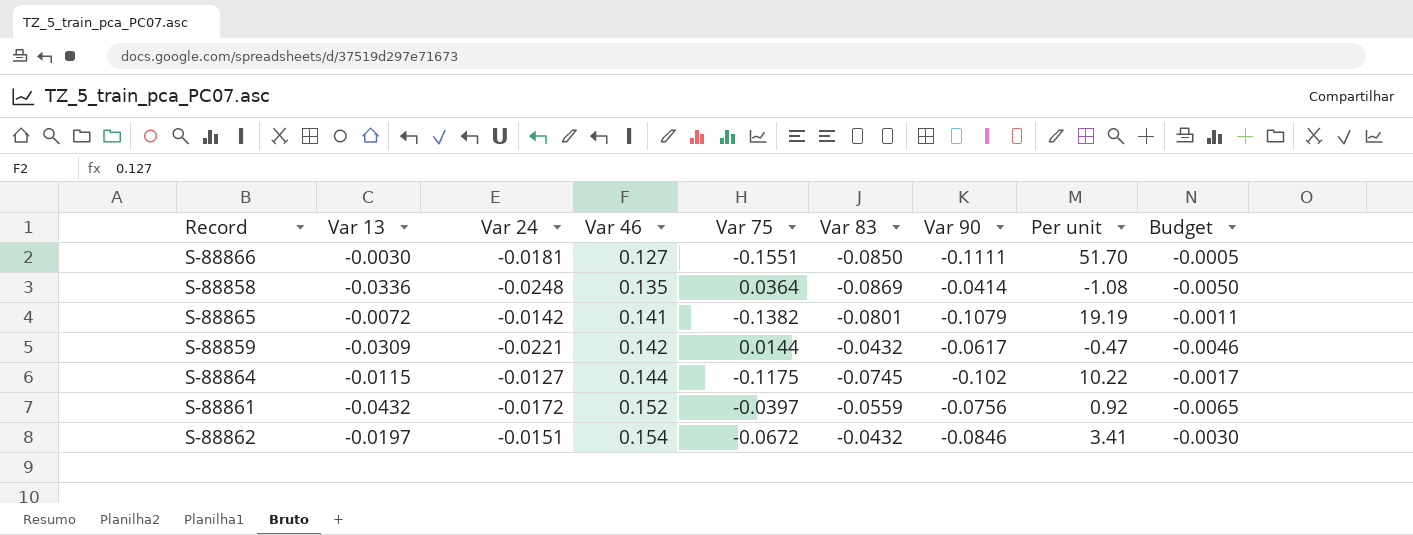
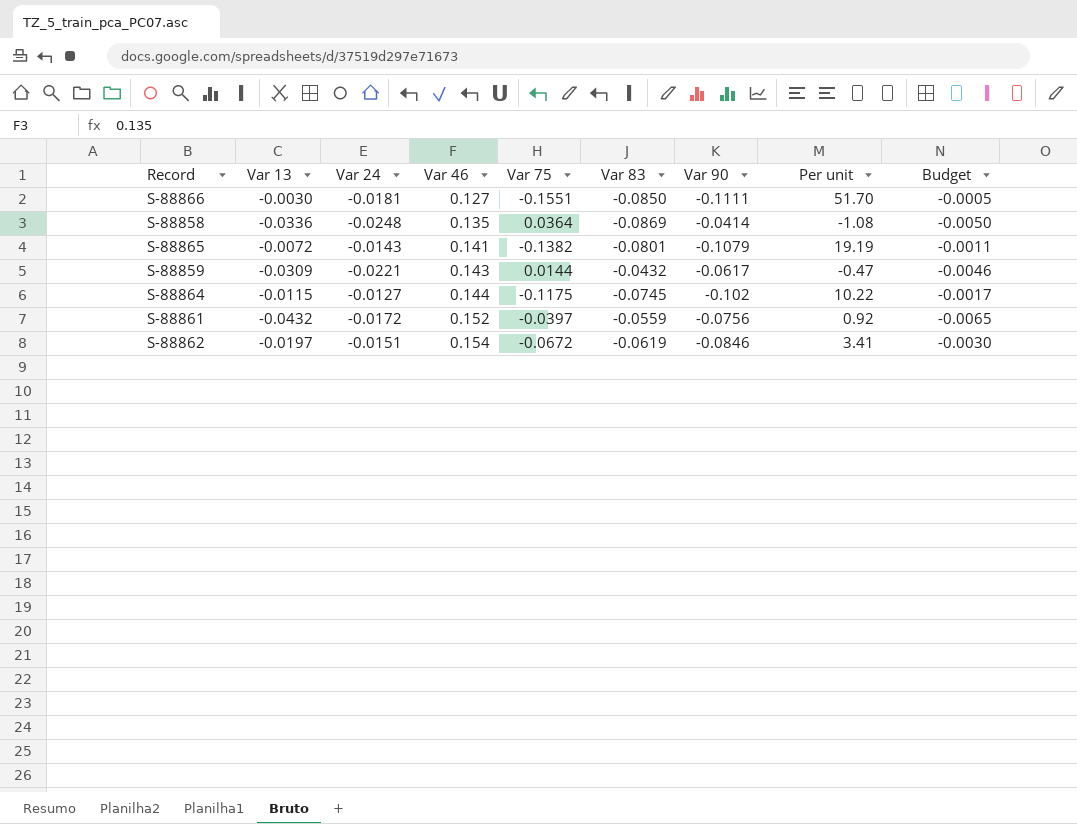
S-88865 | Var 24: -0.0142 -> -0.0143
S-88859 | Var 46: 0.142 -> 0.143
S-88862 | Var 83: -0.0432 -> -0.0619

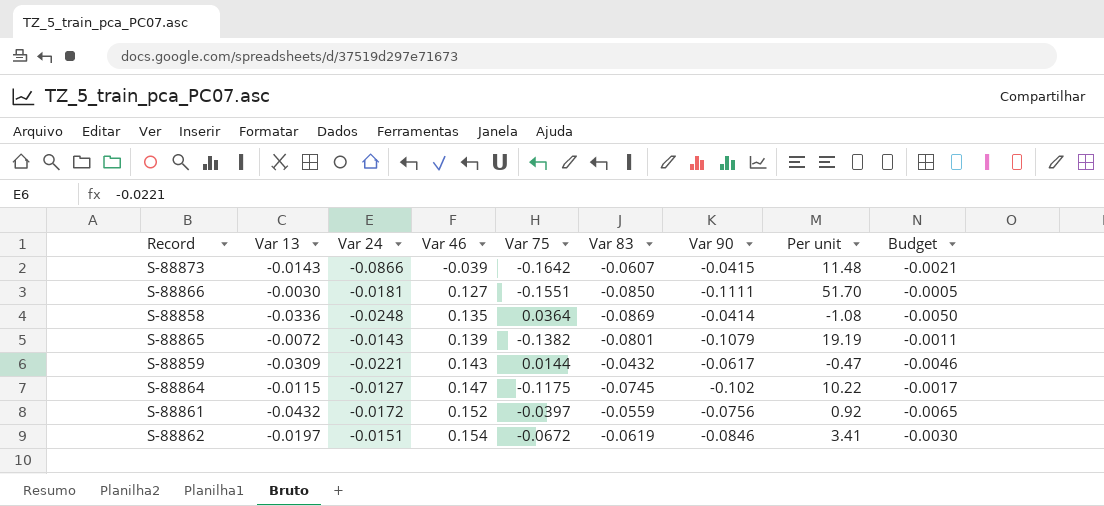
row S-88873: none -> -0.0143 | -0.0866 | -0.039 | -0.1642 | -0.0607 | -0.0415 | 11.48 | -0.0021
S-88865 | Var 46: 0.141 -> 0.139
S-88864 | Var 46: 0.144 -> 0.147

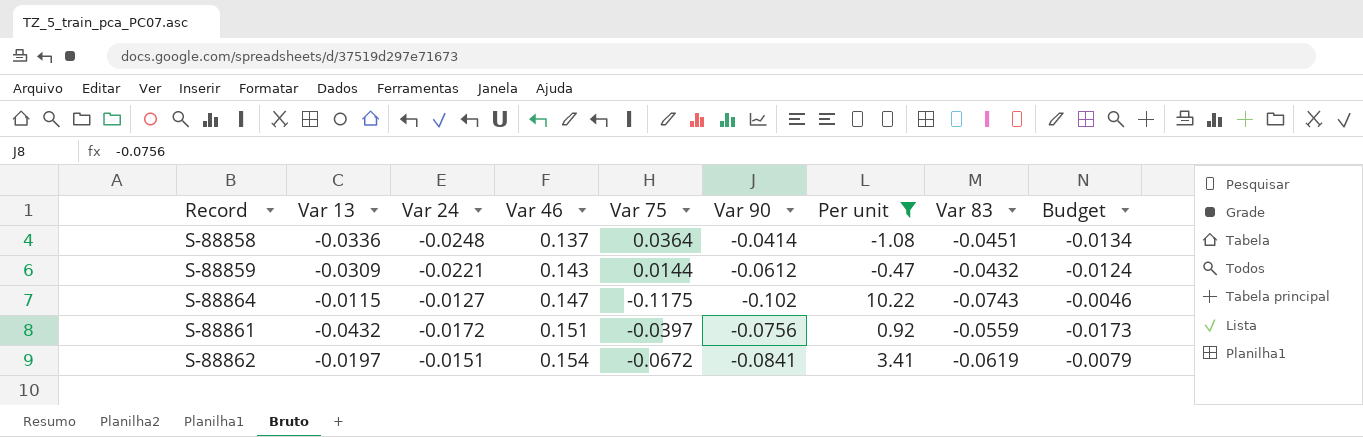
filter: none -> Per unit <= 10.22
column Var 83 | position: 6 -> 8
column Budget | formula: [Var 13] * 0.15 -> [Var 13] * 0.4
S-88858 | Var 46: 0.135 -> 0.137
S-88858 | Var 83: -0.0869 -> -0.0451
S-88859 | Var 90: -0.0617 -> -0.0612
S-88864 | Var 83: -0.0745 -> -0.0743
S-88861 | Var 46: 0.152 -> 0.151
S-88862 | Var 90: -0.0846 -> -0.0841

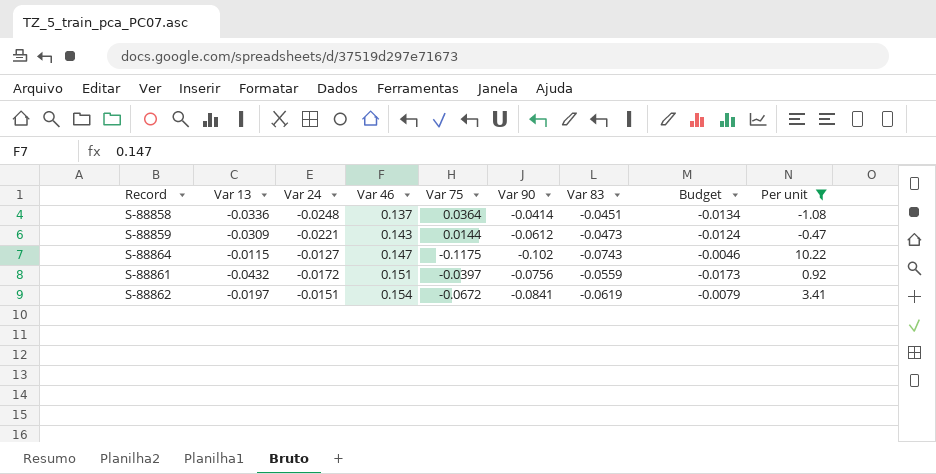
column Per unit | position: 7 -> 9
S-88859 | Var 83: -0.0432 -> -0.0473

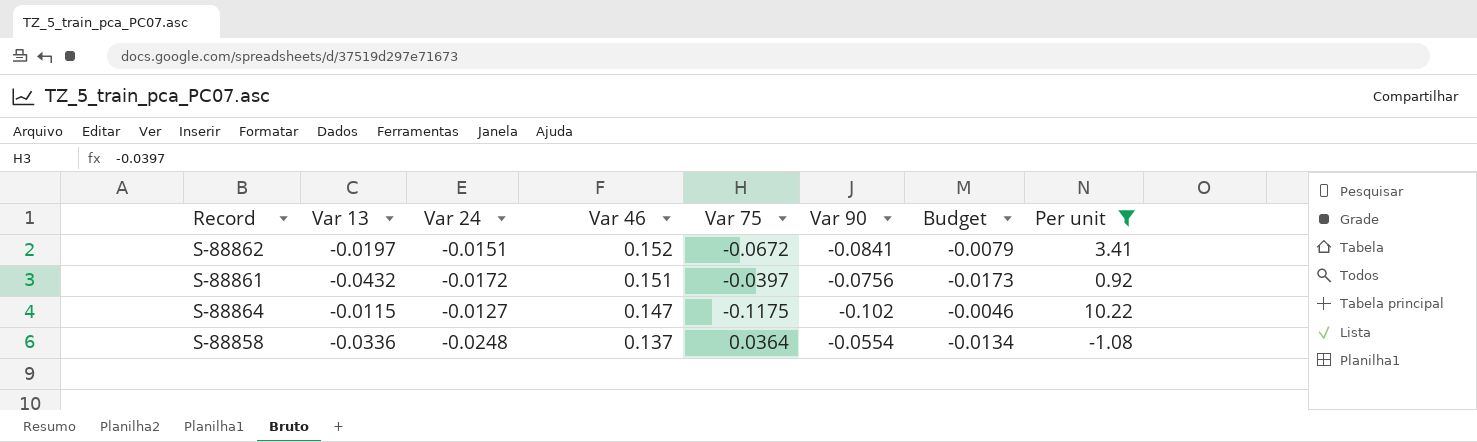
row order: Var 46 ascending -> Var 46 descending
column Var 83 | position: 7 -> none
row S-88859: -0.0309 | -0.0221 | 0.143 | 0.0144 | -0.0612 | -0.0473 | -0.0124 | -0.47 -> none
S-88862 | Var 46: 0.154 -> 0.152
S-88858 | Var 90: -0.0414 -> -0.0554

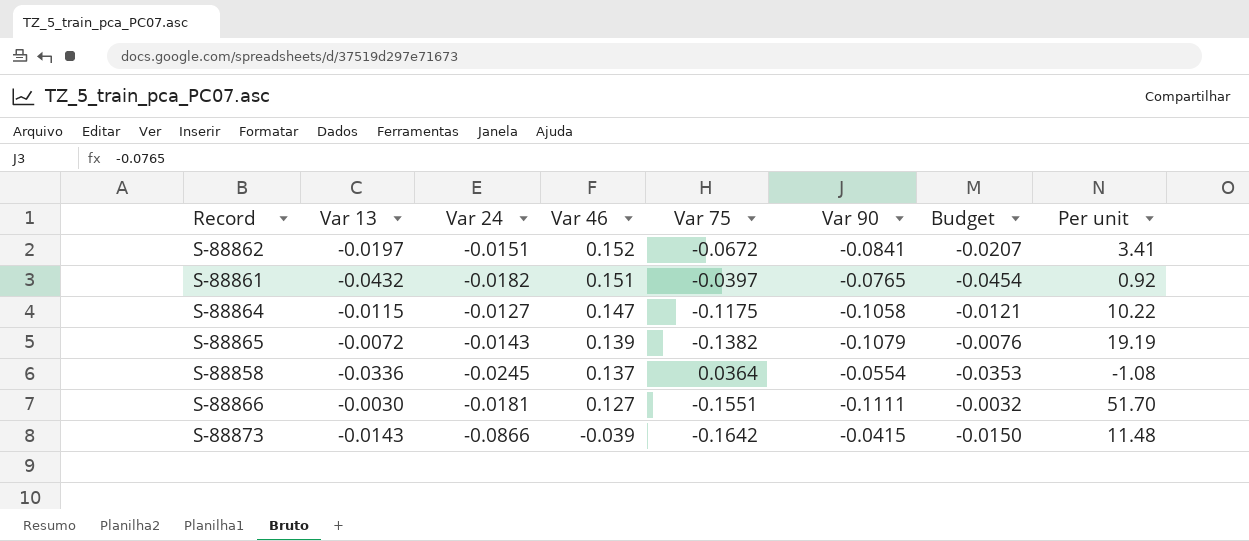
filter: Per unit <= 10.22 -> none
column Budget | formula: [Var 13] * 0.4 -> [Var 13] * 1.05
S-88861 | Var 24: -0.0172 -> -0.0182
S-88861 | Var 90: -0.0756 -> -0.0765
S-88864 | Var 90: -0.102 -> -0.1058
S-88858 | Var 24: -0.0248 -> -0.0245

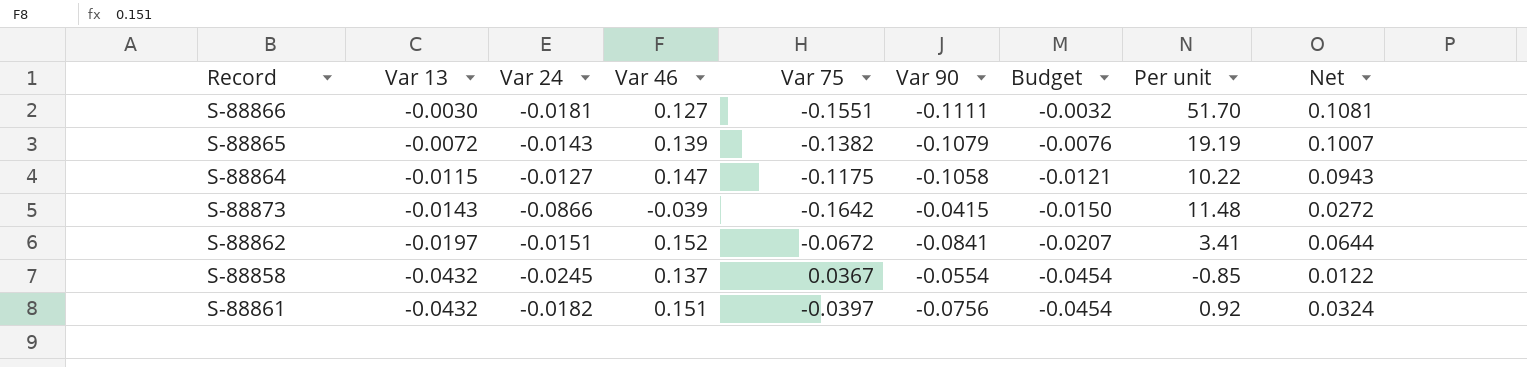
row order: Var 46 descending -> Var 13 descending
column Net | formula: none -> [Var 13] - [Var 90]
S-88858 | Var 13: -0.0336 -> -0.0432
S-88858 | Var 75: 0.0364 -> 0.0367
S-88858 | Budget: -0.0353 -> -0.0454
S-88858 | Per unit: -1.08 -> -0.85
S-88861 | Var 90: -0.0765 -> -0.0756

